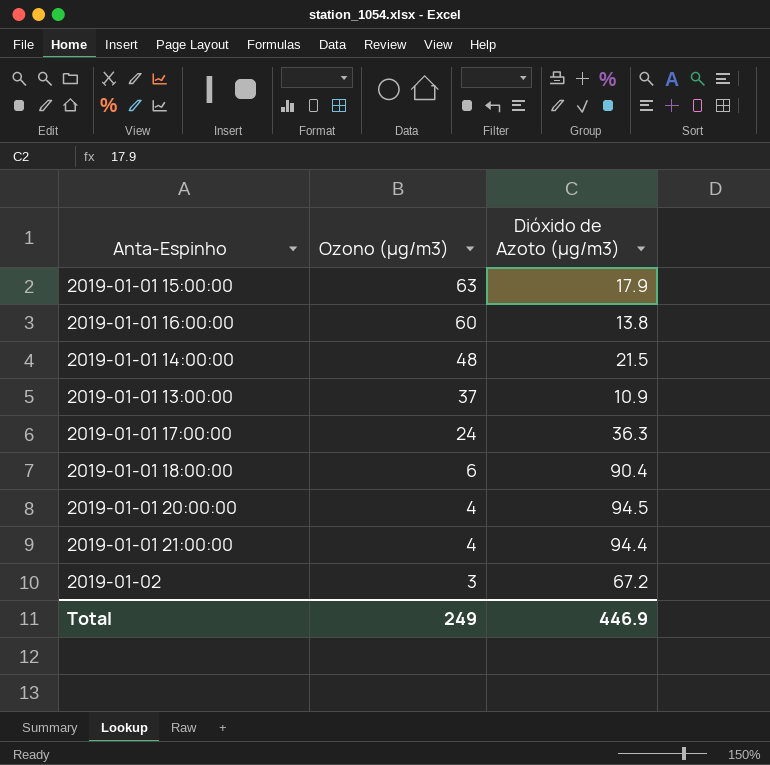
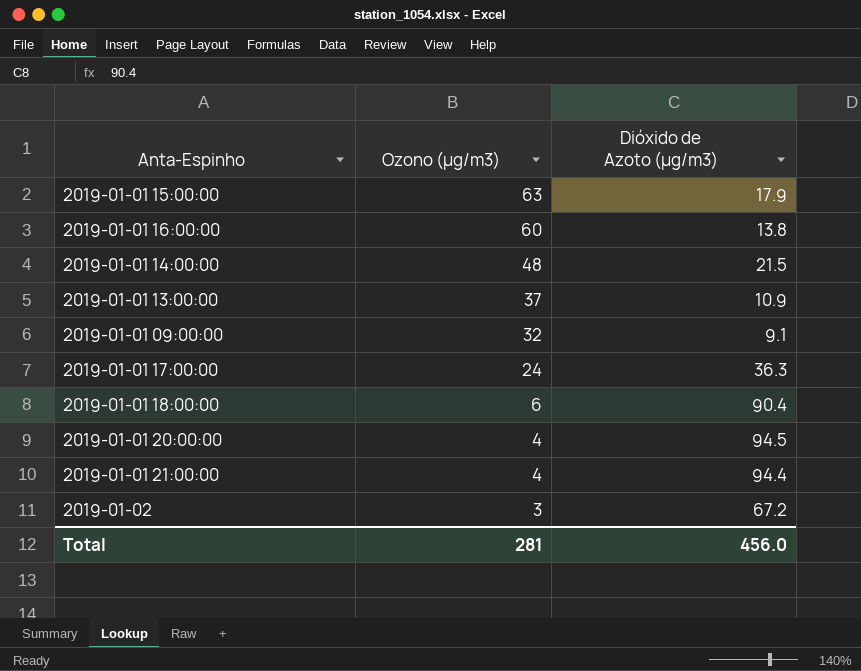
row 2019-01-01 09:00:00: none -> 32 | 9.1
Total | Ozono (µg/m3): 249 -> 281
Total | Dióxido de Azoto (µg/m3): 446.9 -> 456.0

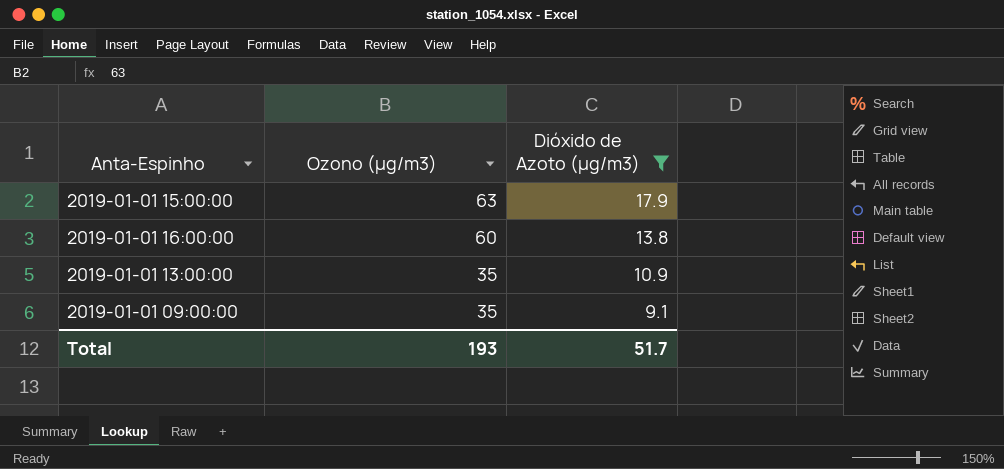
filter: none -> Dióxido de Azoto (µg/m3) <= 17.9
2019-01-01 13:00:00 | Ozono (µg/m3): 37 -> 35
2019-01-01 09:00:00 | Ozono (µg/m3): 32 -> 35
Total | Ozono (µg/m3): 281 -> 193
Total | Dióxido de Azoto (µg/m3): 456.0 -> 51.7

